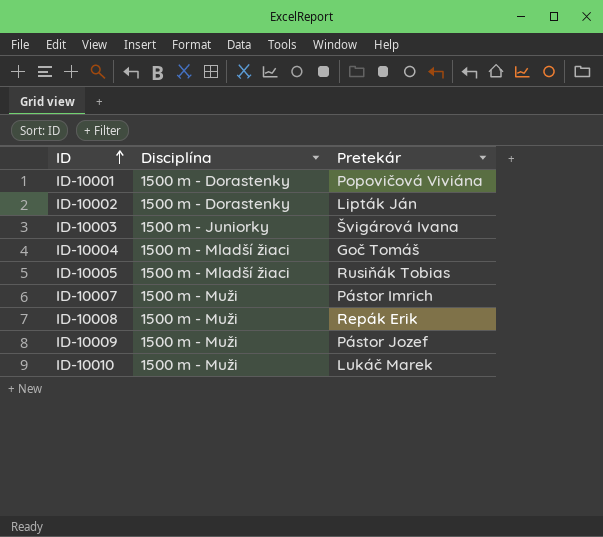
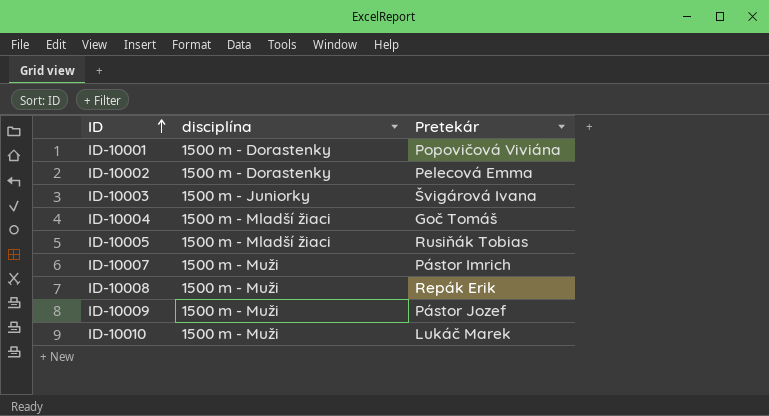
column name: Disciplína -> disciplína
ID-10002 | Pretekár: Lipták Ján -> Pelecová Emma

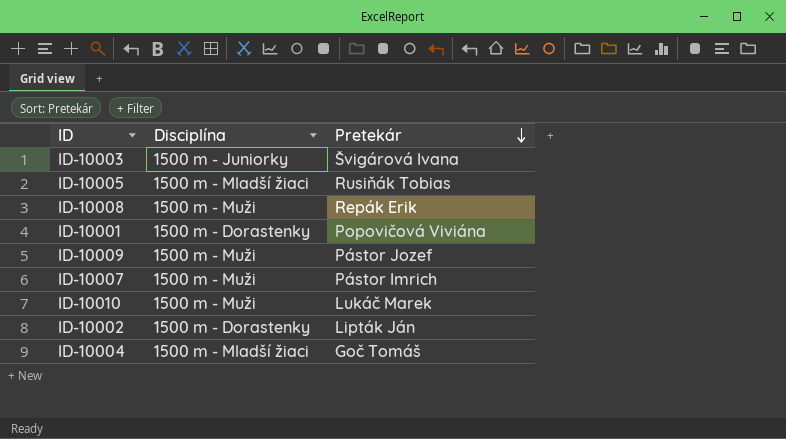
row order: ID ascending -> Pretekár descending
column name: disciplína -> Disciplína
ID-10002 | Pretekár: Pelecová Emma -> Lipták Ján

